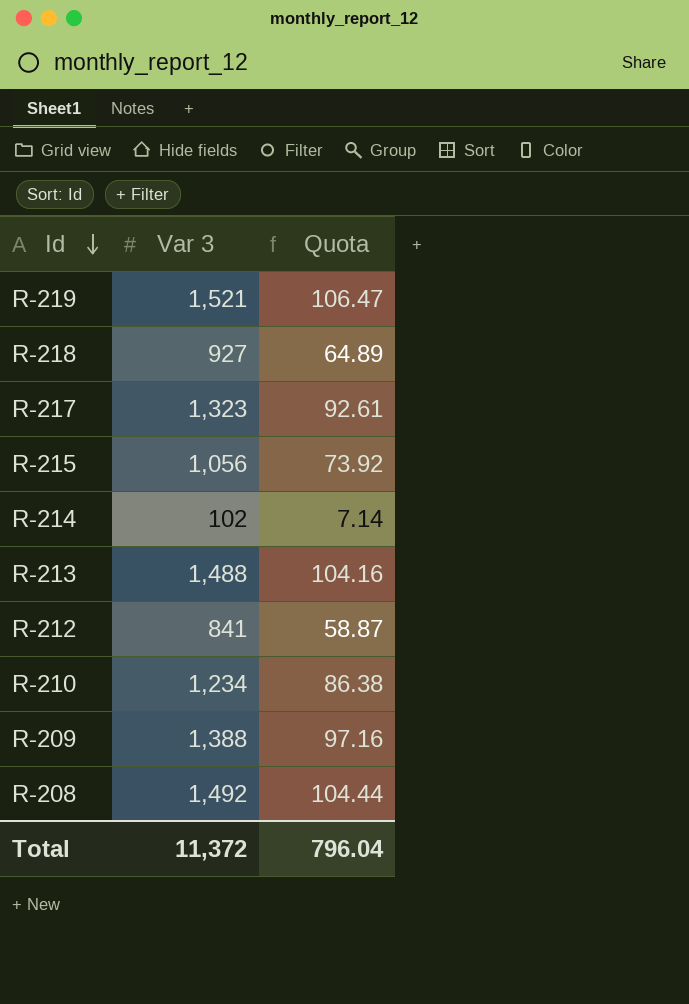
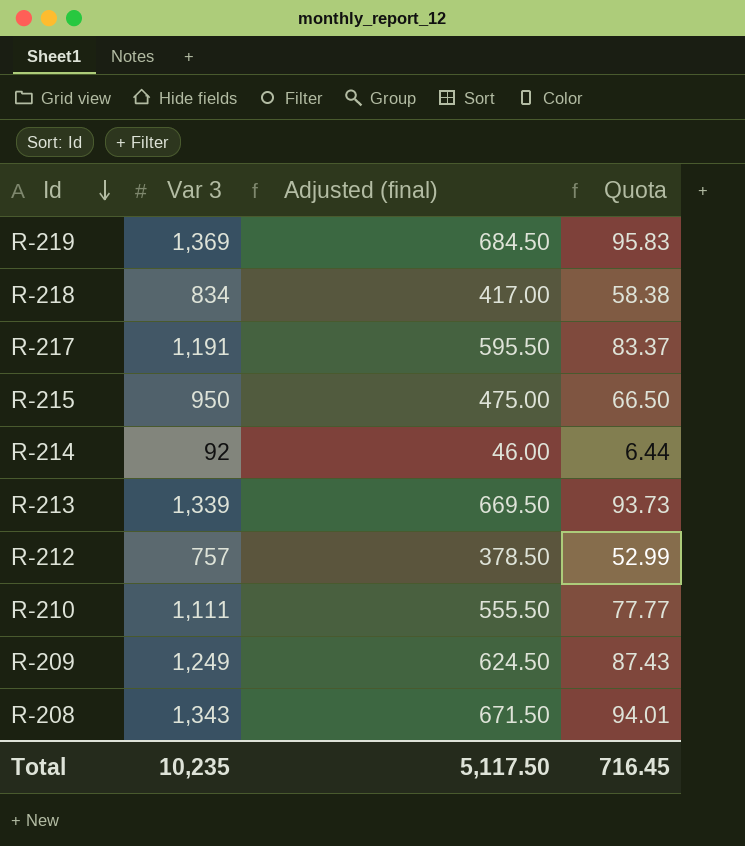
column Adjusted (final) | formula: none -> [Var 3] * 0.5
R-219 | Var 3: 1,521 -> 1,369
R-219 | Quota: 106.47 -> 95.83
R-218 | Var 3: 927 -> 834
R-218 | Quota: 64.89 -> 58.38
R-217 | Var 3: 1,323 -> 1,191
R-217 | Quota: 92.61 -> 83.37
R-215 | Var 3: 1,056 -> 950
R-215 | Quota: 73.92 -> 66.50
R-214 | Var 3: 102 -> 92
R-214 | Quota: 7.14 -> 6.44
R-213 | Var 3: 1,488 -> 1,339
R-213 | Quota: 104.16 -> 93.73
R-212 | Var 3: 841 -> 757
R-212 | Quota: 58.87 -> 52.99
R-210 | Var 3: 1,234 -> 1,111
R-210 | Quota: 86.38 -> 77.77
R-209 | Var 3: 1,388 -> 1,249
R-209 | Quota: 97.16 -> 87.43
R-208 | Var 3: 1,492 -> 1,343
R-208 | Quota: 104.44 -> 94.01
Total | Var 3: 11,372 -> 10,235
Total | Quota: 796.04 -> 716.45

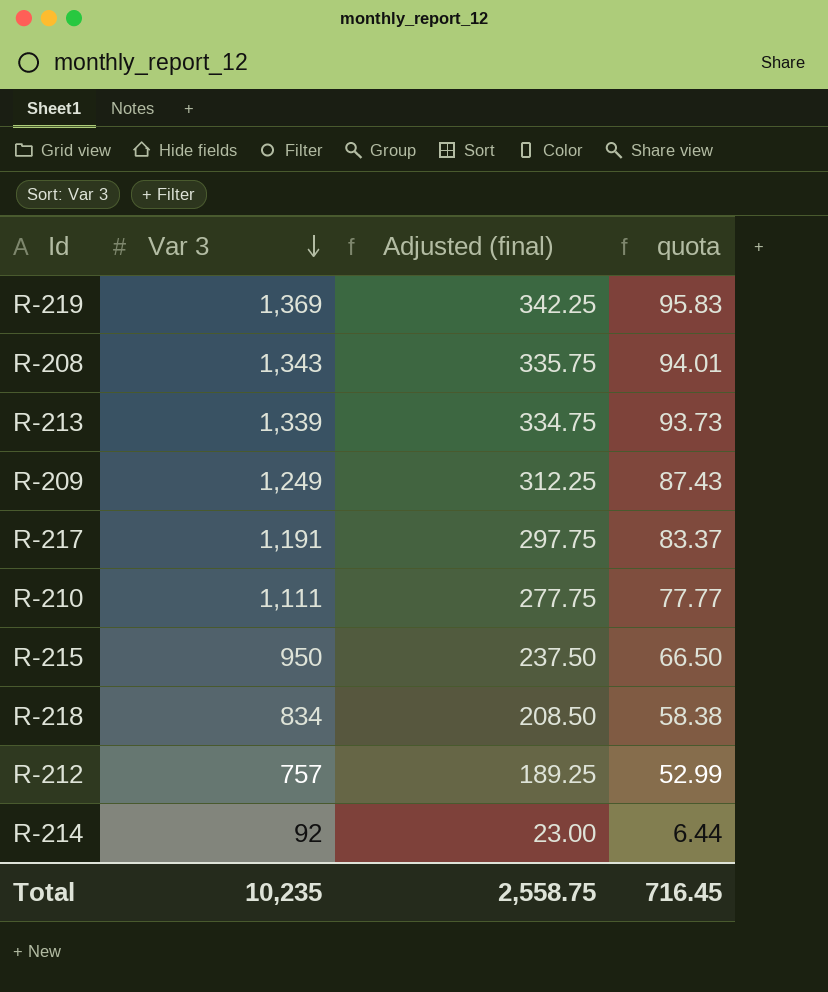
row order: Id descending -> Var 3 descending
column Adjusted (final) | formula: [Var 3] * 0.5 -> [Var 3] * 0.25
column name: Quota -> quota
Total | Adjusted (final): 5,117.50 -> 2,558.75

